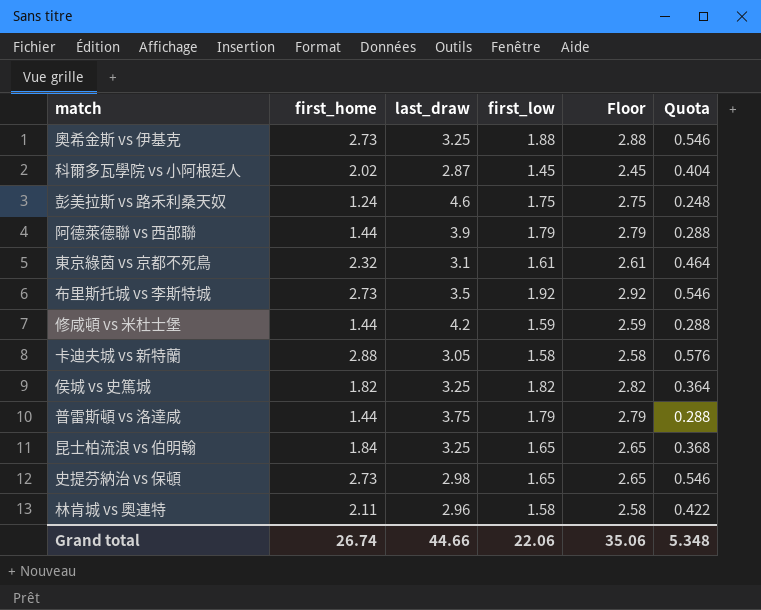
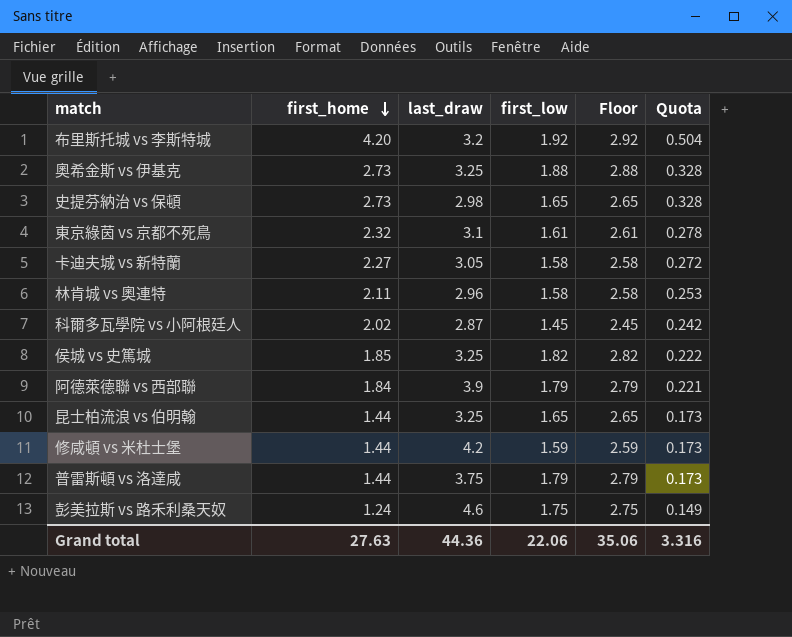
row order: none -> first_home descending
column Quota | formula: [first_home] * 0.2 -> [first_home] * 0.12
布里斯托城 vs 李斯特城 | first_home: 2.73 -> 4.20
布里斯托城 vs 李斯特城 | last_draw: 3.5 -> 3.2
卡迪夫城 vs 新特蘭 | first_home: 2.88 -> 2.27
侯城 vs 史篤城 | first_home: 1.82 -> 1.85
阿德萊德聯 vs 西部聯 | first_home: 1.44 -> 1.84
昆士柏流浪 vs 伯明翰 | first_home: 1.84 -> 1.44
Grand total | first_home: 26.74 -> 27.63
Grand total | last_draw: 44.66 -> 44.36
Grand total | Quota: 5.348 -> 3.316

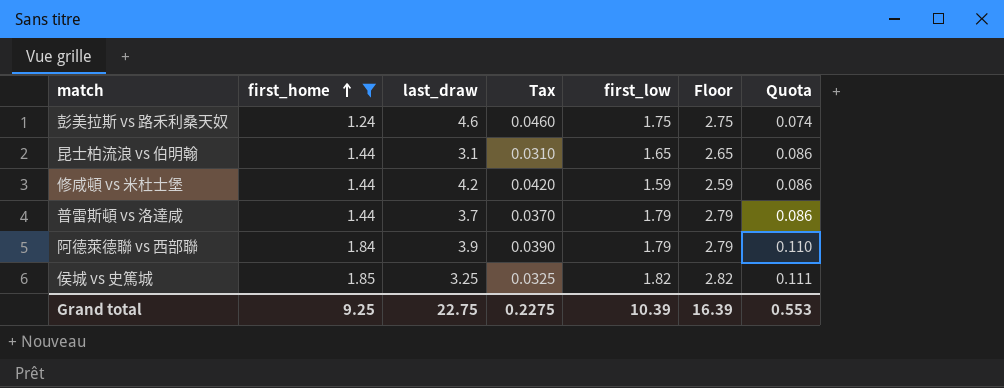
filter: none -> first_home <= 1.85
row order: first_home descending -> first_home ascending
column Tax | formula: none -> [last_draw] * 0.01
column Quota | formula: [first_home] * 0.12 -> [first_home] * 0.06
昆士柏流浪 vs 伯明翰 | last_draw: 3.25 -> 3.1
普雷斯頓 vs 洛達咸 | last_draw: 3.75 -> 3.7
Grand total | first_home: 27.63 -> 9.25
Grand total | last_draw: 44.36 -> 22.75
Grand total | first_low: 22.06 -> 10.39
Grand total | Floor: 35.06 -> 16.39
Grand total | Quota: 3.316 -> 0.553

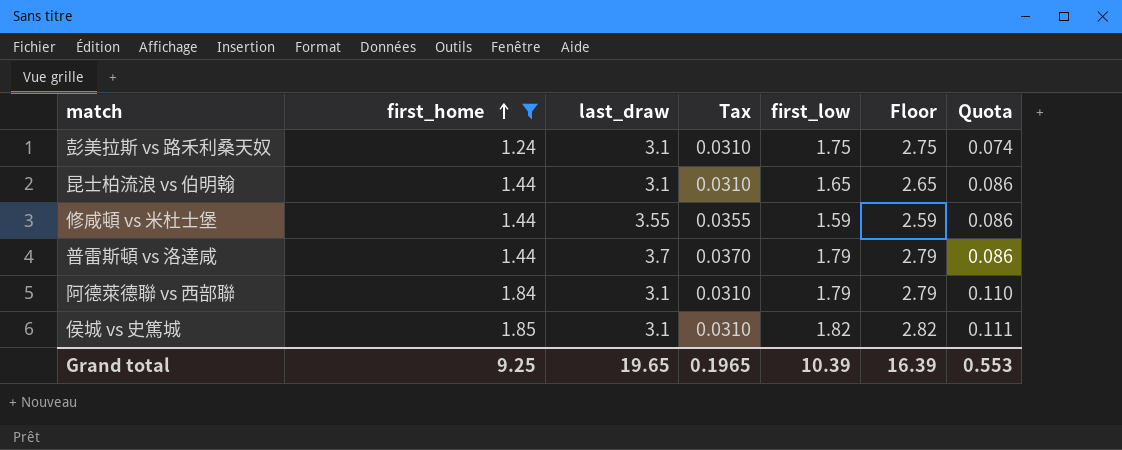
彭美拉斯 vs 路禾利桑天奴 | last_draw: 4.6 -> 3.1
彭美拉斯 vs 路禾利桑天奴 | Tax: 0.0460 -> 0.0310
修咸頓 vs 米杜士堡 | last_draw: 4.2 -> 3.55
修咸頓 vs 米杜士堡 | Tax: 0.0420 -> 0.0355
阿德萊德聯 vs 西部聯 | last_draw: 3.9 -> 3.1
阿德萊德聯 vs 西部聯 | Tax: 0.0390 -> 0.0310
侯城 vs 史篤城 | last_draw: 3.25 -> 3.1
侯城 vs 史篤城 | Tax: 0.0325 -> 0.0310
Grand total | last_draw: 22.75 -> 19.65
Grand total | Tax: 0.2275 -> 0.1965

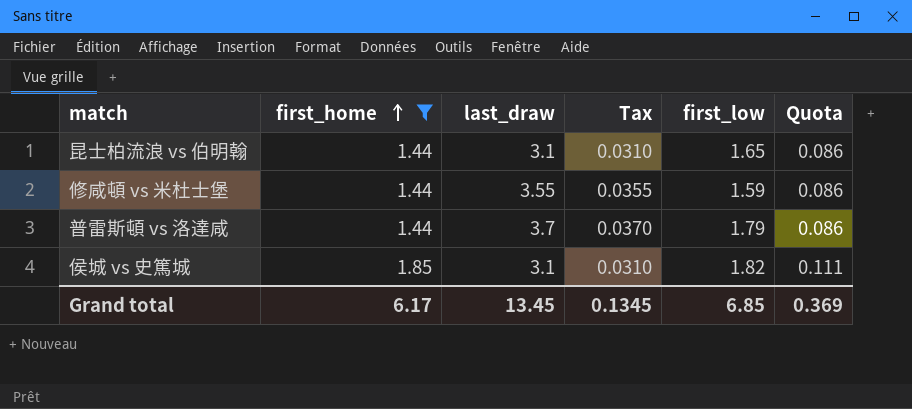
column Floor | formula: [first_low] + 1 -> none
row 彭美拉斯 vs 路禾利桑天奴: 1.24 | 3.1 | 0.0310 | 1.75 | 2.75 | 0.074 -> none
row 阿德萊德聯 vs 西部聯: 1.84 | 3.1 | 0.0310 | 1.79 | 2.79 | 0.110 -> none
Grand total | first_home: 9.25 -> 6.17
Grand total | last_draw: 19.65 -> 13.45
Grand total | Tax: 0.1965 -> 0.1345
Grand total | first_low: 10.39 -> 6.85
Grand total | Quota: 0.553 -> 0.369

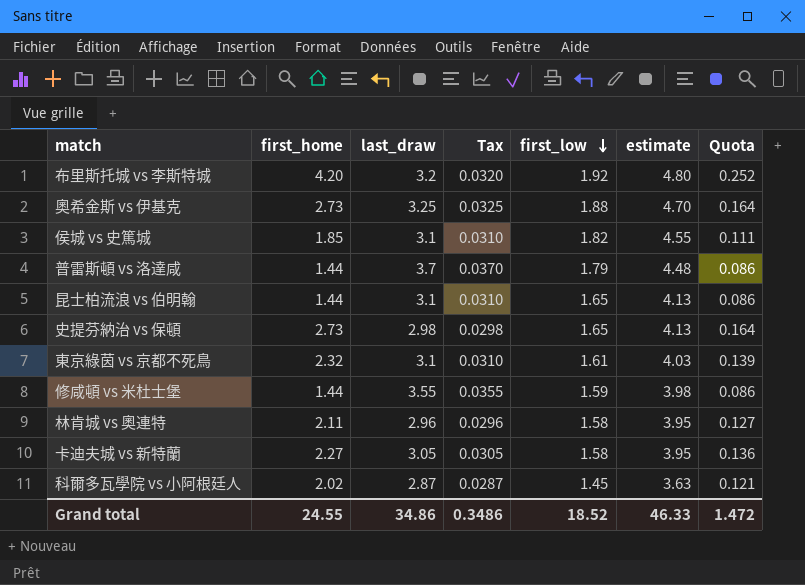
filter: first_home <= 1.85 -> none
row order: first_home ascending -> first_low descending
column estimate | formula: none -> [first_low] * 2.5
Grand total | first_home: 6.17 -> 24.55
Grand total | last_draw: 13.45 -> 34.86
Grand total | Tax: 0.1345 -> 0.3486
Grand total | first_low: 6.85 -> 18.52
Grand total | Quota: 0.369 -> 1.472

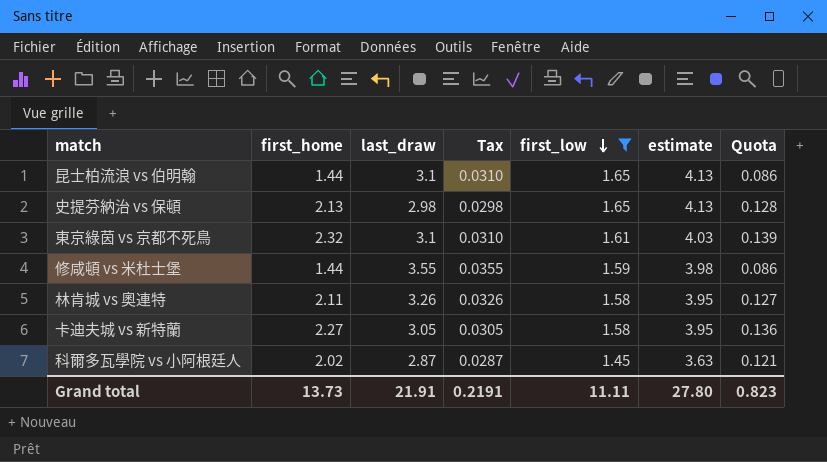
filter: none -> first_low <= 1.65
史提芬納治 vs 保頓 | first_home: 2.73 -> 2.13
史提芬納治 vs 保頓 | Quota: 0.164 -> 0.128
林肯城 vs 奧連特 | last_draw: 2.96 -> 3.26
林肯城 vs 奧連特 | Tax: 0.0296 -> 0.0326
Grand total | first_home: 24.55 -> 13.73
Grand total | last_draw: 34.86 -> 21.91
Grand total | Tax: 0.3486 -> 0.2191
Grand total | first_low: 18.52 -> 11.11
Grand total | estimate: 46.33 -> 27.80
Grand total | Quota: 1.472 -> 0.823

